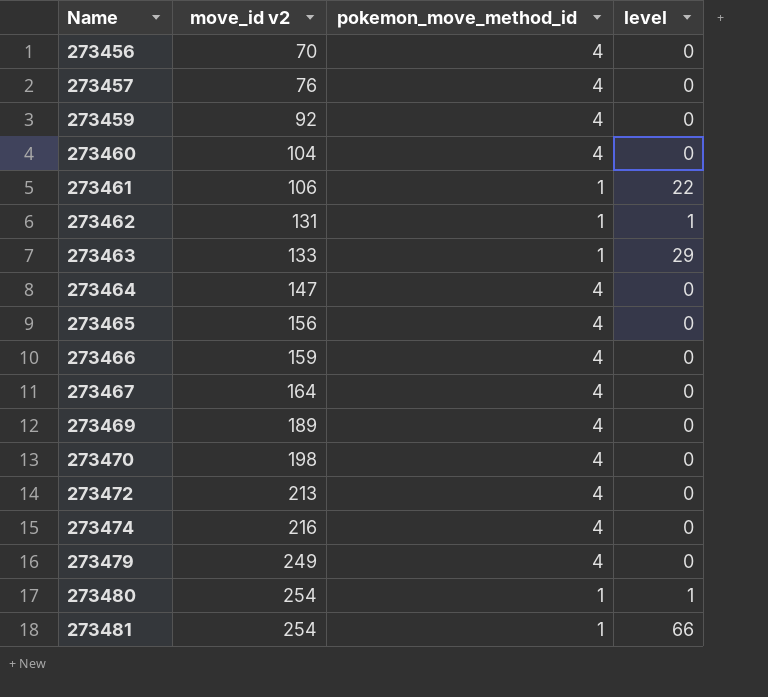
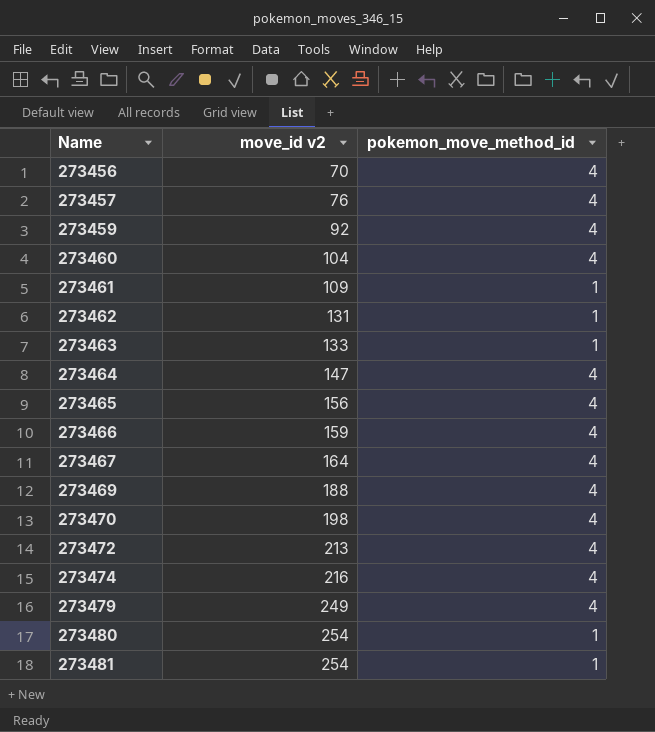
column level | position: 4 -> none
273461 | move_id v2: 106 -> 109
273469 | move_id v2: 189 -> 188

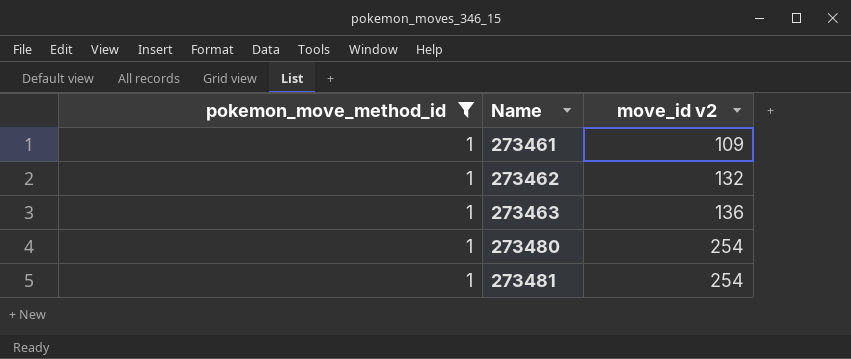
filter: none -> pokemon_move_method_id = 1
column pokemon_move_method_id | position: 3 -> 1
273462 | move_id v2: 131 -> 132
273463 | move_id v2: 133 -> 136

